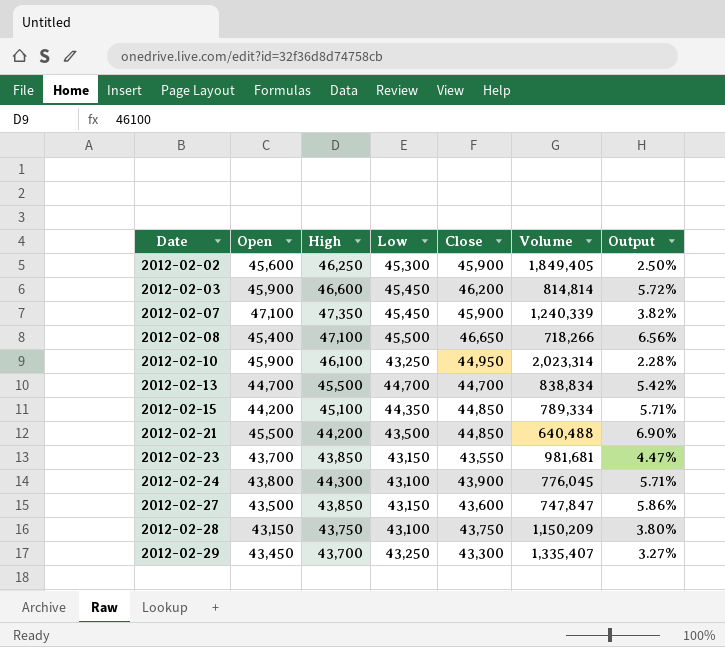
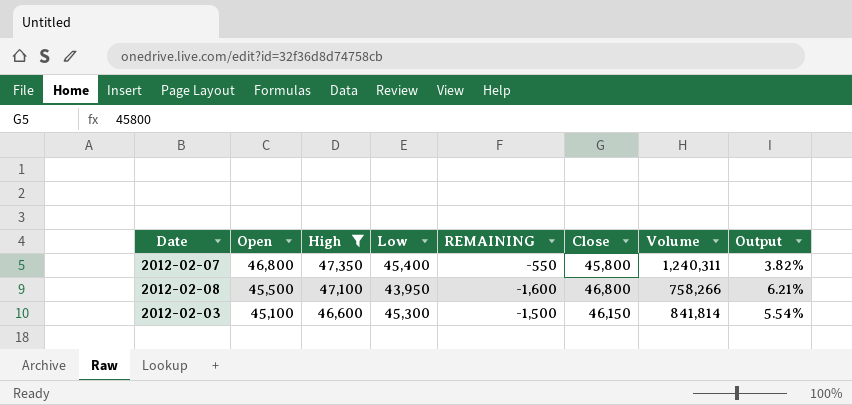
filter: none -> High >= 46,600
row order: Date ascending -> Open descending
column REMAINING | formula: none -> [Open] - [High]
2012-02-07 | Open: 47,100 -> 46,800
2012-02-07 | Low: 45,450 -> 45,400
2012-02-07 | Close: 45,900 -> 45,800
2012-02-07 | Volume: 1,240,339 -> 1,240,311
2012-02-08 | Open: 45,400 -> 45,500
2012-02-08 | Low: 45,500 -> 43,950
2012-02-08 | Close: 46,650 -> 46,800
2012-02-08 | Volume: 718,266 -> 758,266
2012-02-08 | Output: 6.56% -> 6.21%
2012-02-03 | Open: 45,900 -> 45,100
2012-02-03 | Low: 45,450 -> 45,300
2012-02-03 | Close: 46,200 -> 46,150
2012-02-03 | Volume: 814,814 -> 841,814
2012-02-03 | Output: 5.72% -> 5.54%

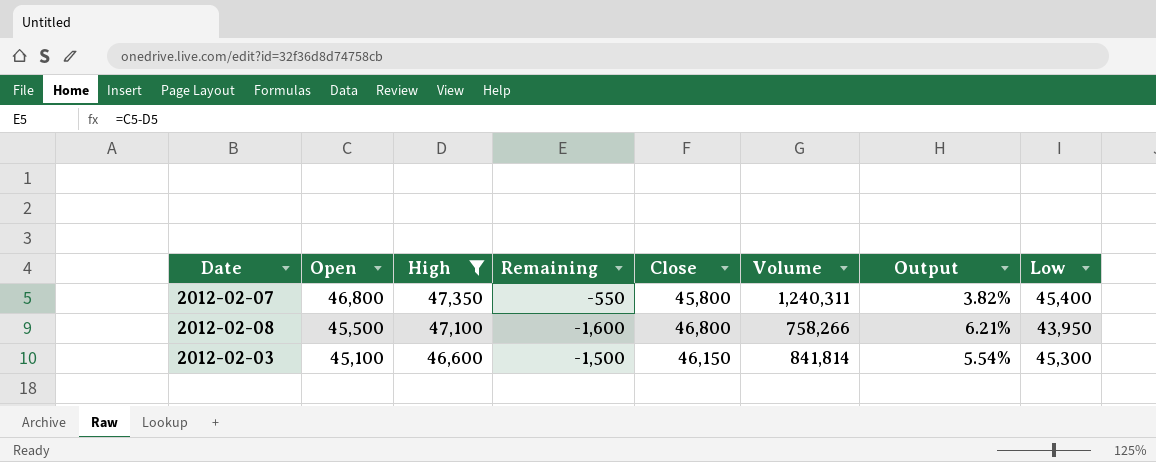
column name: REMAINING -> Remaining
column Low | position: 4 -> 8

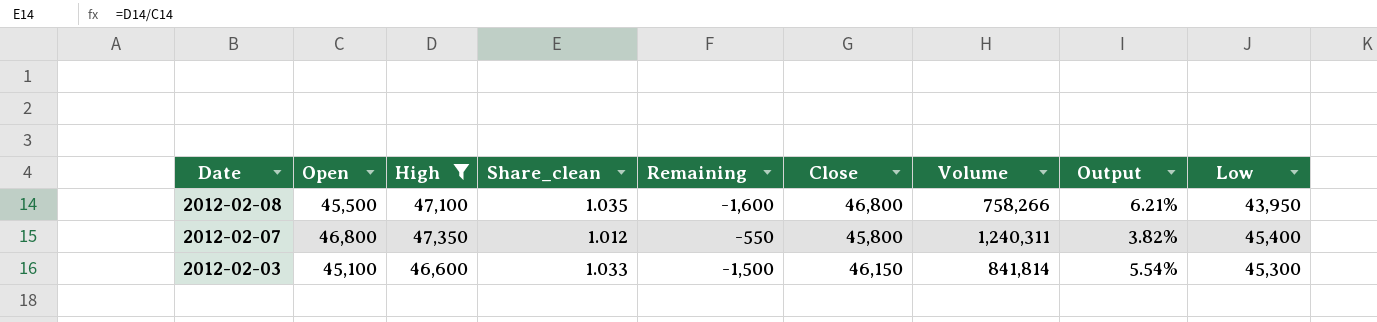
row order: Open descending -> Date descending
column Share_clean | formula: none -> [High] / [Open]

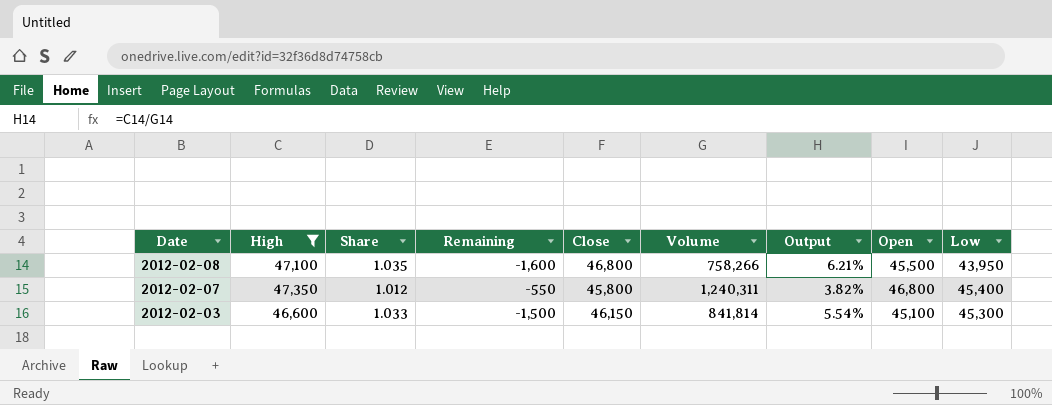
column name: Share_clean -> Share
column Open | position: 2 -> 8

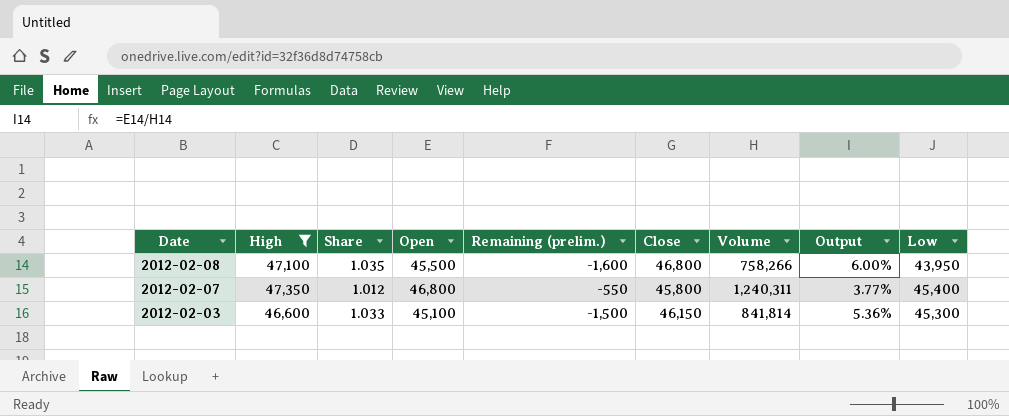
column Open | position: 8 -> 4
column name: Remaining -> Remaining (prelim.)
column Output | formula: [High] / [Volume] -> [Open] / [Volume]

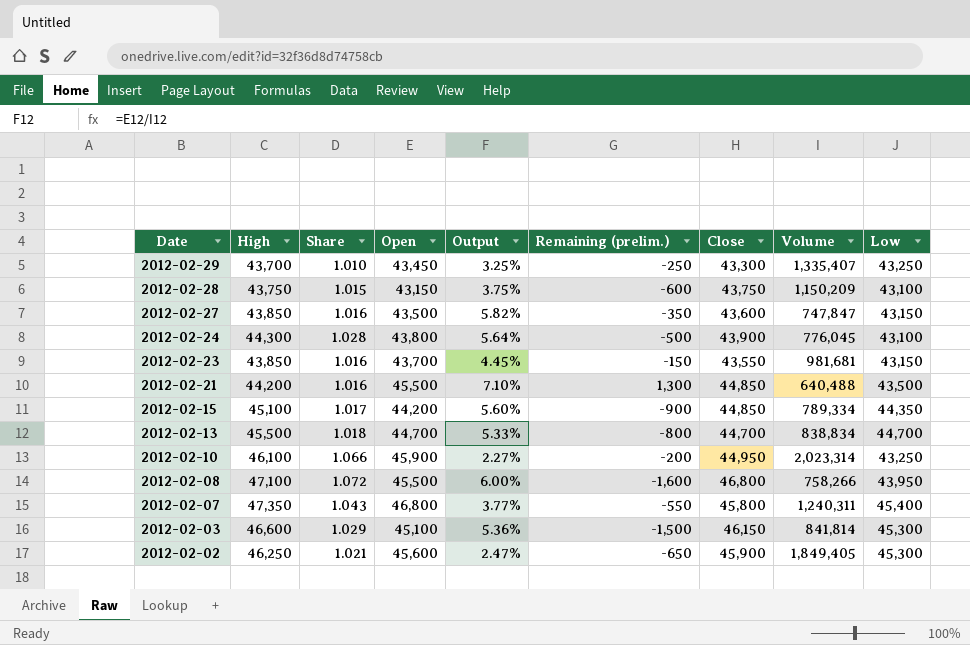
filter: High >= 46,600 -> none
column Share | formula: [High] / [Open] -> [High] / [Low]
column Output | position: 8 -> 5

